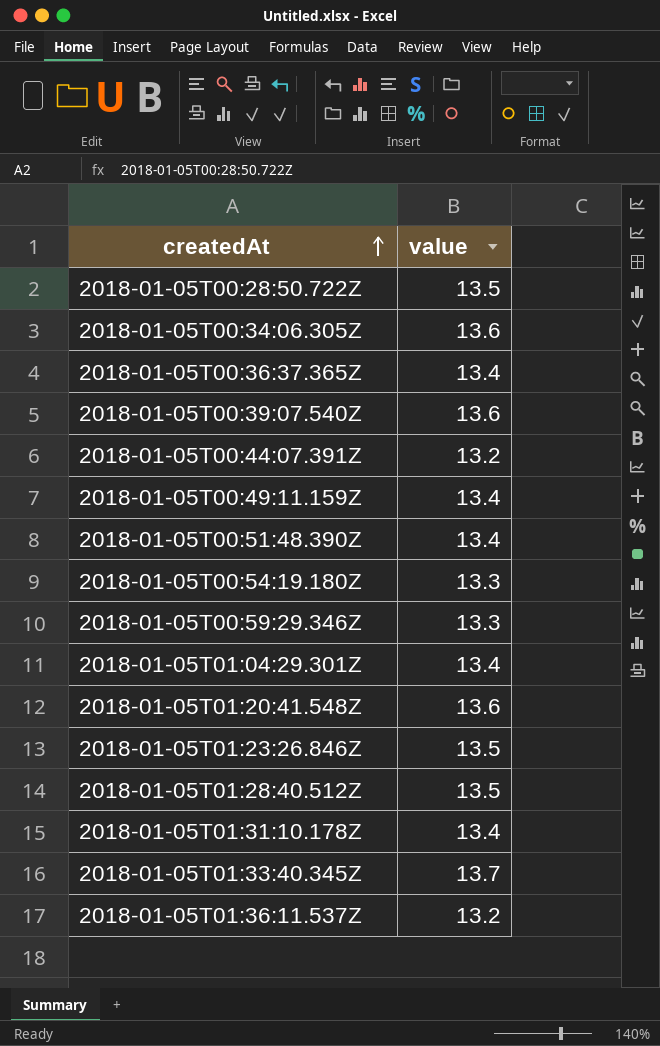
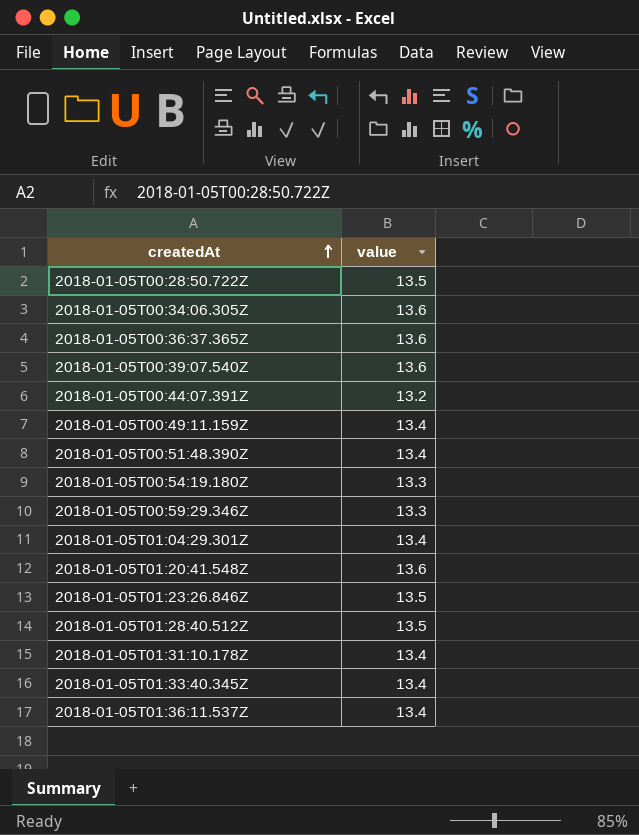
2018-01-05T00:36:37.365Z | value: 13.4 -> 13.6
2018-01-05T01:33:40.345Z | value: 13.7 -> 13.4
2018-01-05T01:36:11.537Z | value: 13.2 -> 13.4

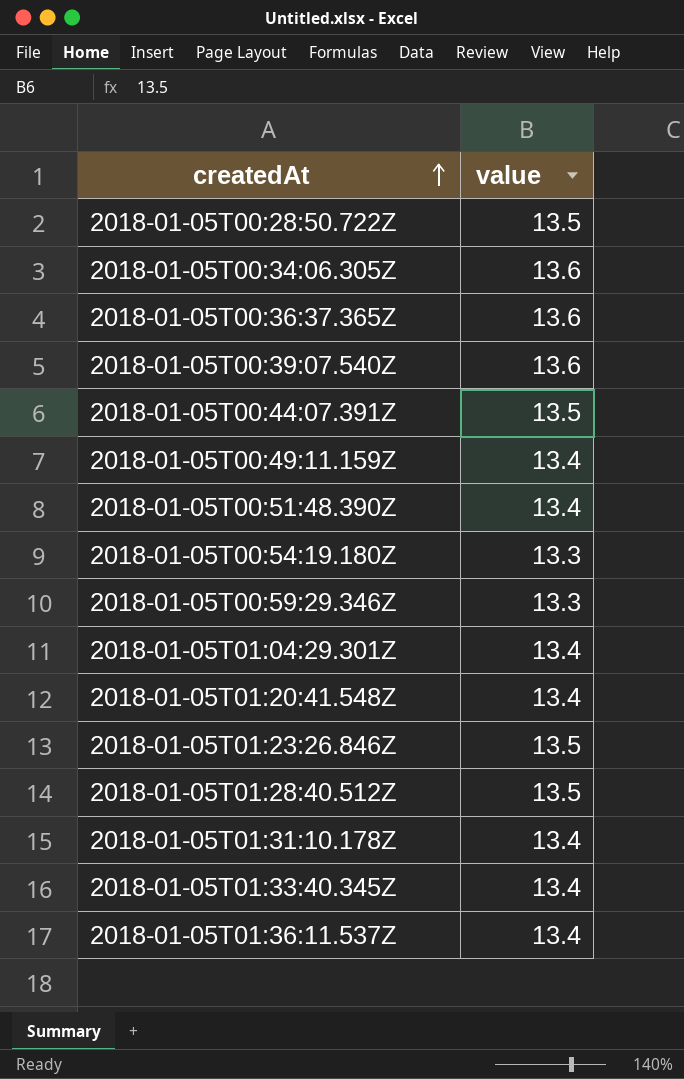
2018-01-05T00:44:07.391Z | value: 13.2 -> 13.5
2018-01-05T01:20:41.548Z | value: 13.6 -> 13.4

